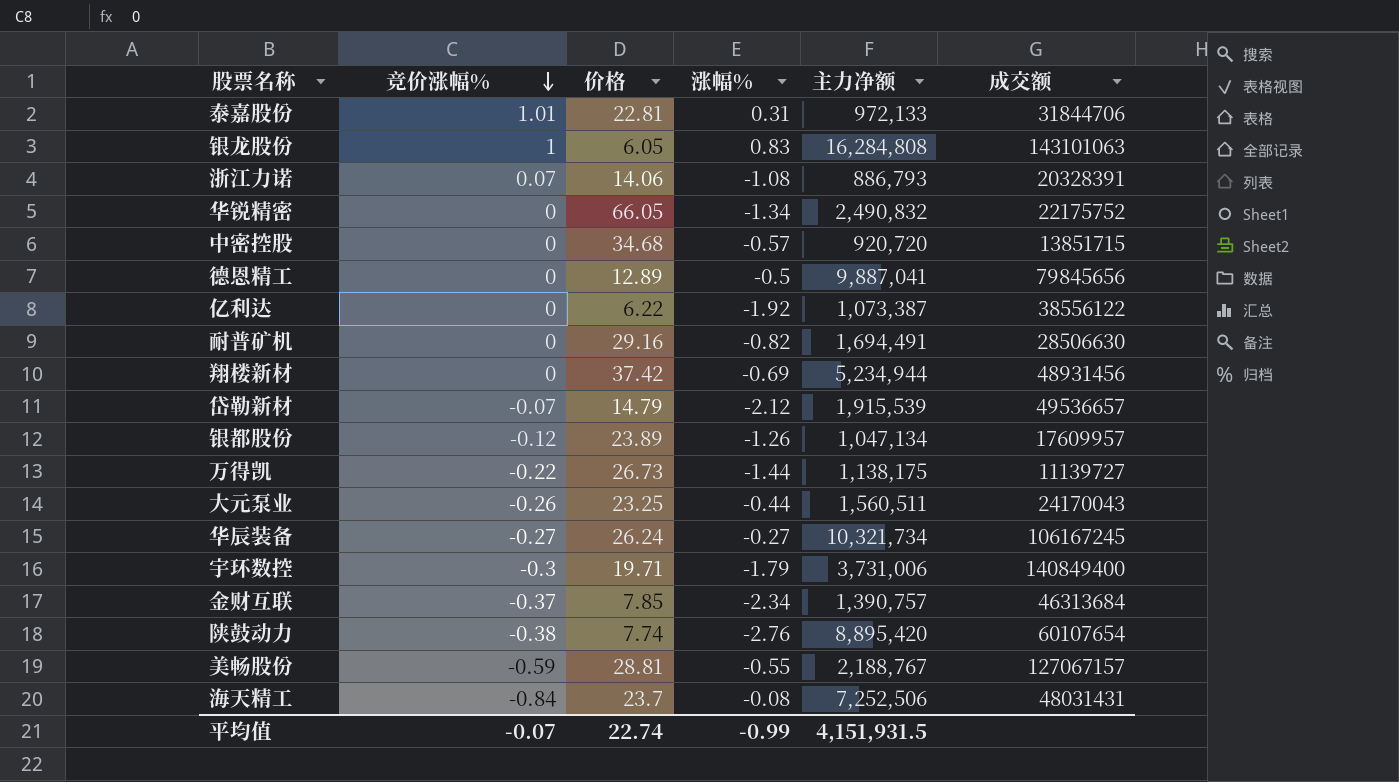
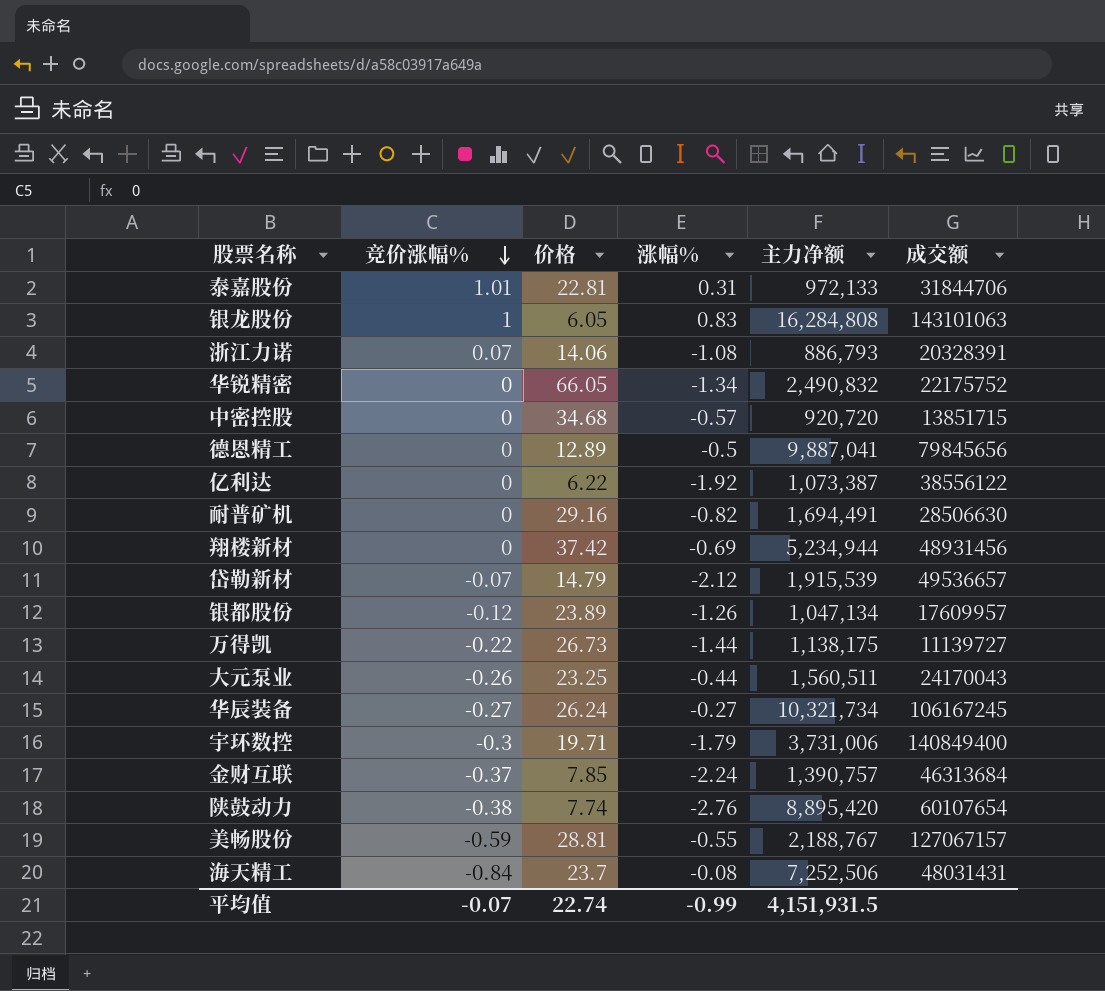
金财互联 | 涨幅%: -2.34 -> -2.24

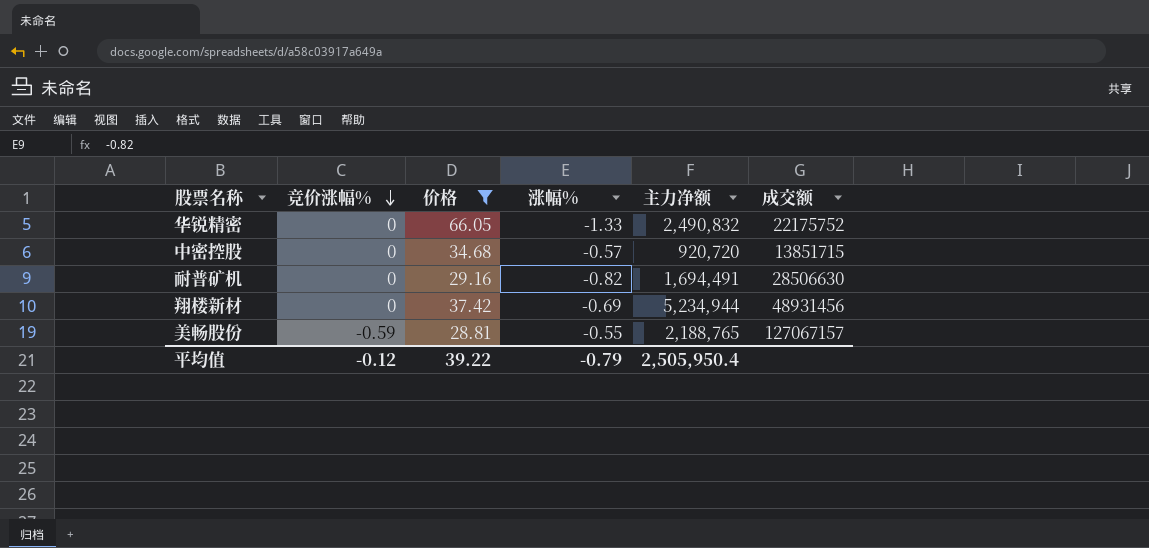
filter: none -> 价格 >= 28.81
华锐精密 | 涨幅%: -1.34 -> -1.33
美畅股份 | 主力净额: 2,188,767 -> 2,188,765
平均值 | 竞价涨幅%: -0.07 -> -0.12
平均值 | 价格: 22.74 -> 39.22
平均值 | 涨幅%: -0.99 -> -0.79
平均值 | 主力净额: 4,151,931.5 -> 2,505,950.4

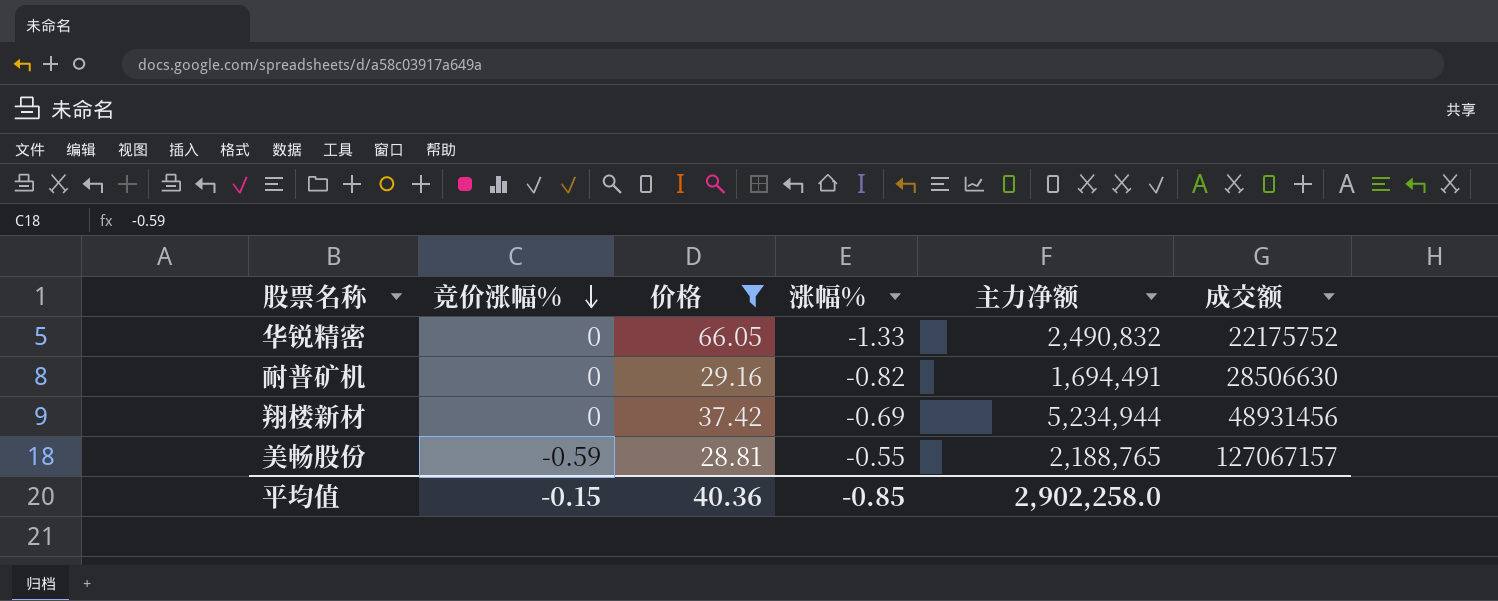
row 中密控股: 0 | 34.68 | -0.57 | 920,720 | 13851715 -> none
平均值 | 竞价涨幅%: -0.12 -> -0.15
平均值 | 价格: 39.22 -> 40.36
平均值 | 涨幅%: -0.79 -> -0.85
平均值 | 主力净额: 2,505,950.4 -> 2,902,258.0

